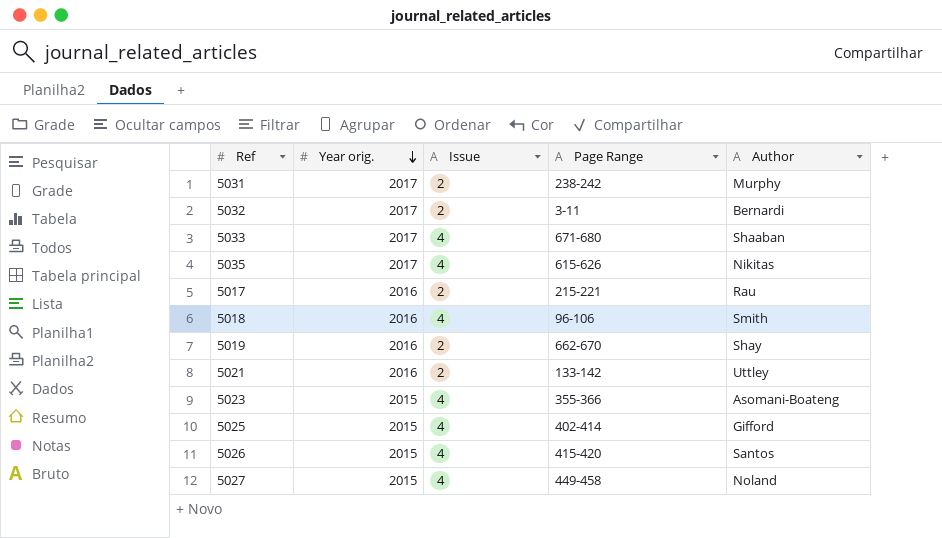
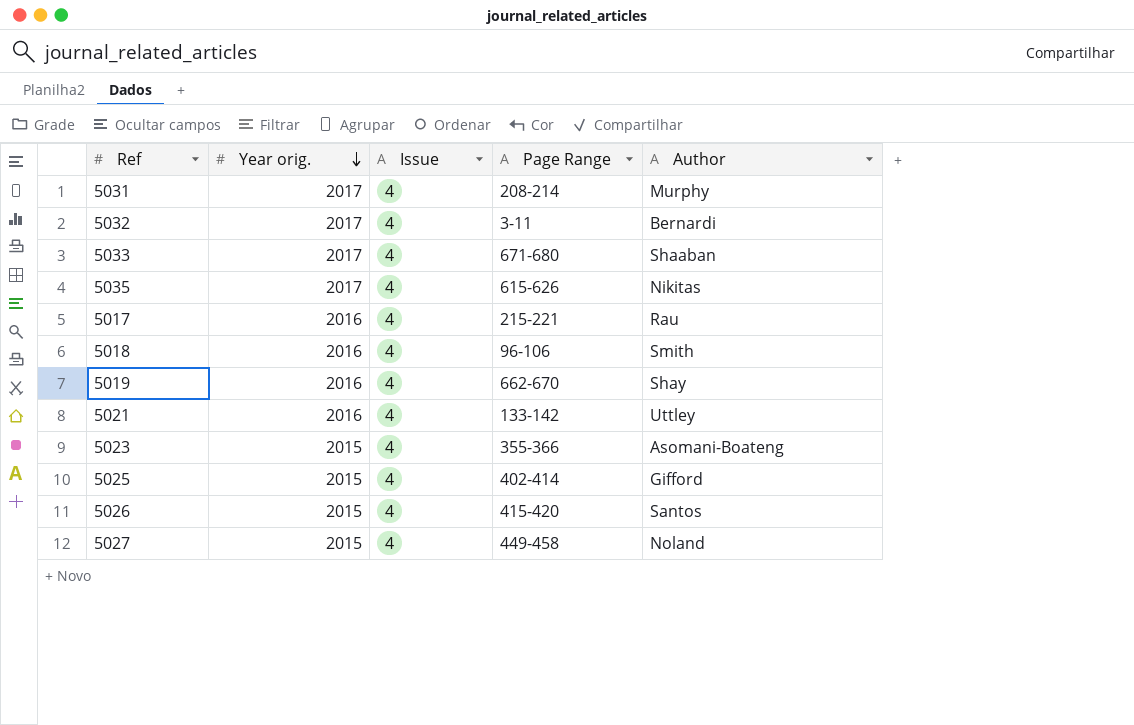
5031 | Issue: 2 -> 4
5031 | Page Range: 238-242 -> 208-214
5032 | Issue: 2 -> 4
5017 | Issue: 2 -> 4
5019 | Issue: 2 -> 4
5021 | Issue: 2 -> 4

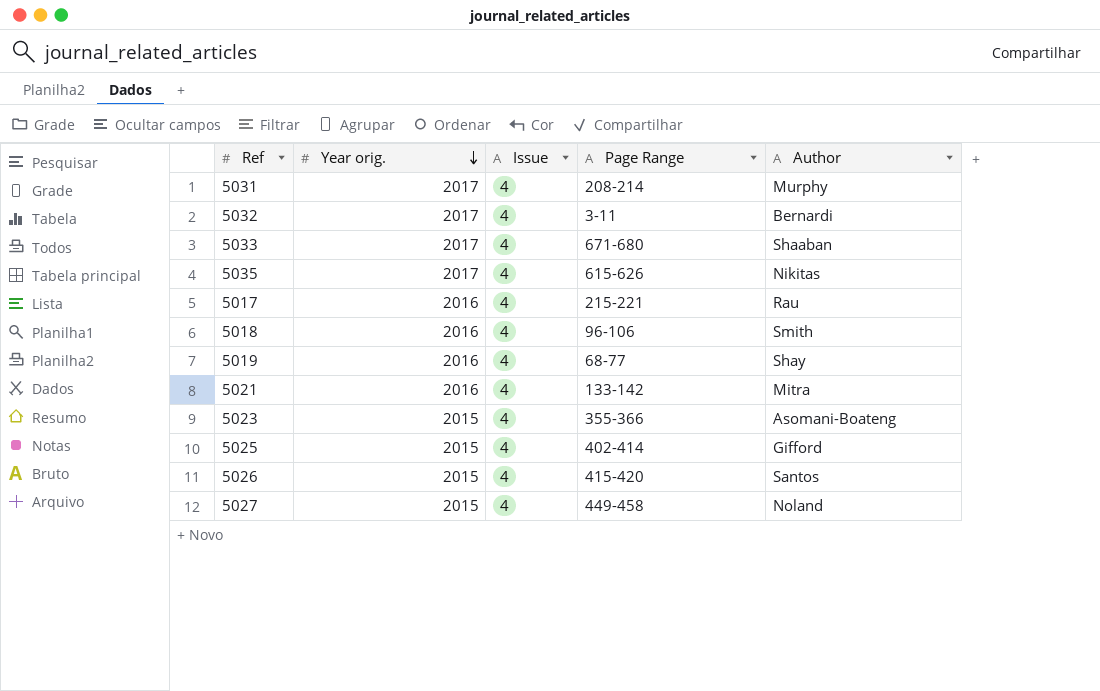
5019 | Page Range: 662-670 -> 68-77
5021 | Author: Uttley -> Mitra

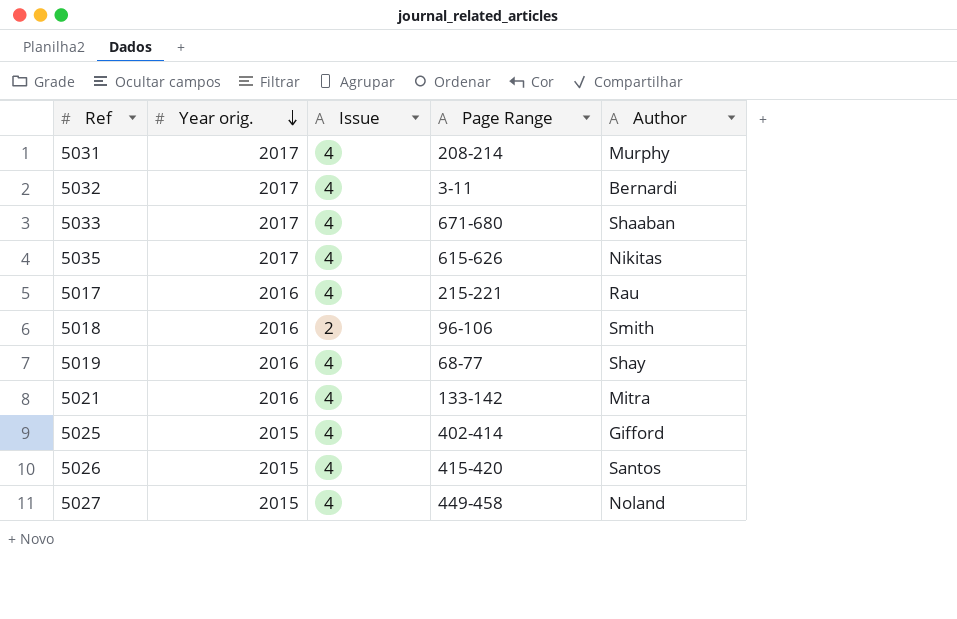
row 5023: 2015 | 4 | 355-366 | Asomani-Boateng -> none
5018 | Issue: 4 -> 2

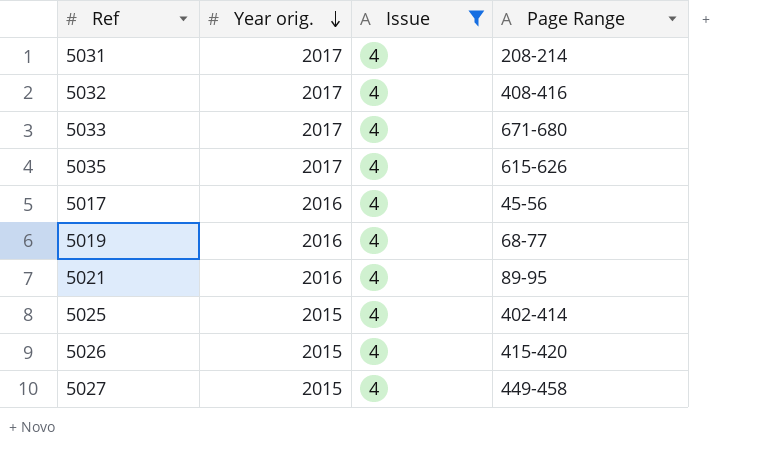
filter: none -> Issue = 4
column Author | position: 5 -> none
5032 | Page Range: 3-11 -> 408-416
5017 | Page Range: 215-221 -> 45-56
5021 | Page Range: 133-142 -> 89-95

